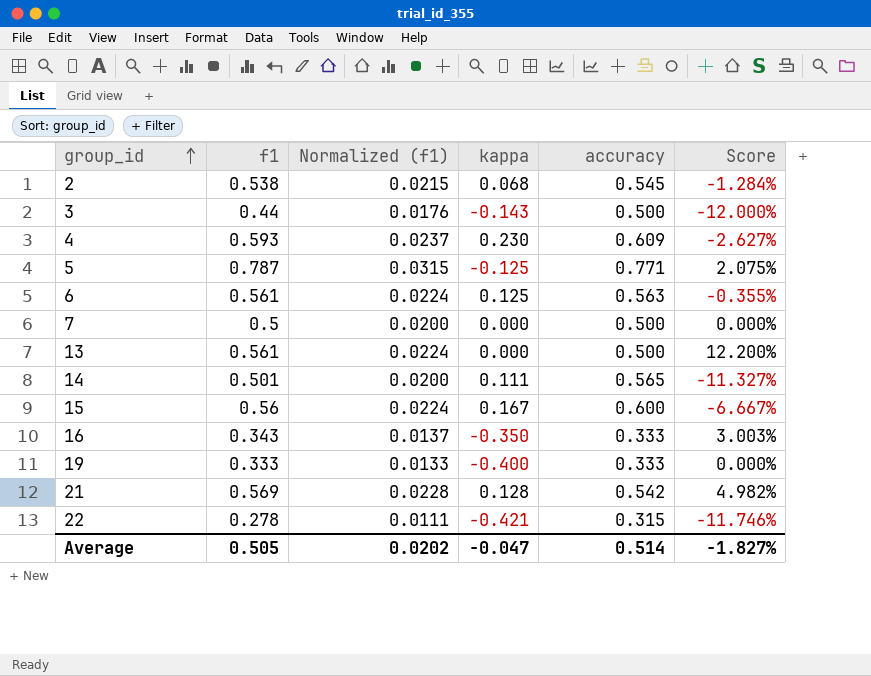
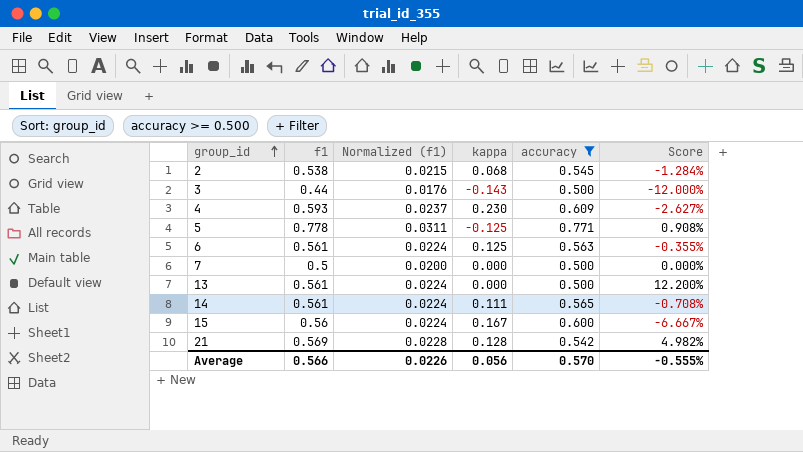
filter: none -> accuracy >= 0.500
5 | f1: 0.787 -> 0.778
5 | Normalized (f1): 0.0315 -> 0.0311
5 | Score: 2.075% -> 0.908%
14 | f1: 0.501 -> 0.561
14 | Normalized (f1): 0.0200 -> 0.0224
14 | Score: -11.327% -> -0.708%
Average | f1: 0.505 -> 0.566
Average | Normalized (f1): 0.0202 -> 0.0226
Average | kappa: -0.047 -> 0.056
Average | accuracy: 0.514 -> 0.570
Average | Score: -1.827% -> -0.555%

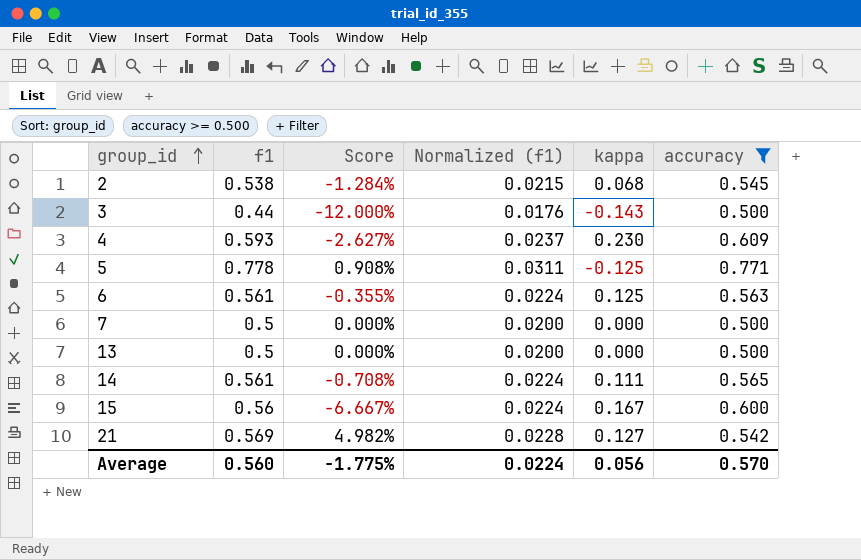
column Score | position: 6 -> 3
13 | f1: 0.561 -> 0.5
13 | Score: 12.200% -> 0.000%
13 | Normalized (f1): 0.0224 -> 0.0200
21 | kappa: 0.128 -> 0.127
Average | f1: 0.566 -> 0.560
Average | Score: -0.555% -> -1.775%
Average | Normalized (f1): 0.0226 -> 0.0224

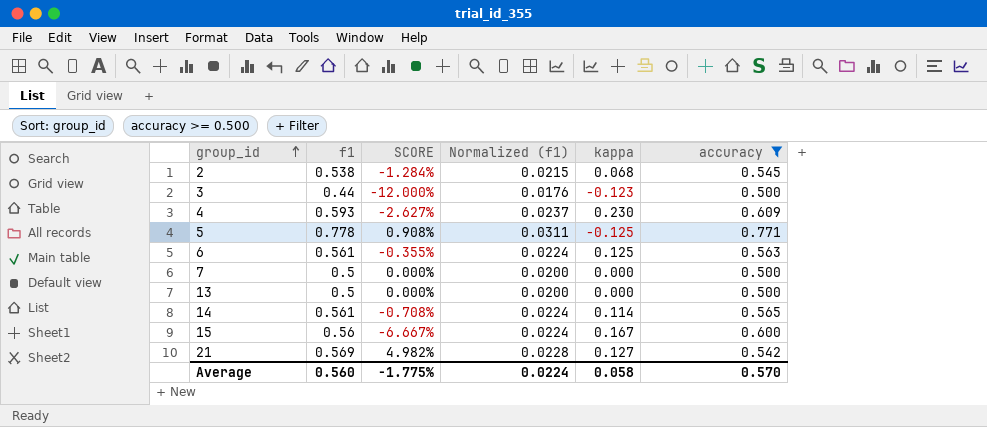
column name: Score -> SCORE
3 | kappa: -0.143 -> -0.123
14 | kappa: 0.111 -> 0.114
Average | kappa: 0.056 -> 0.058

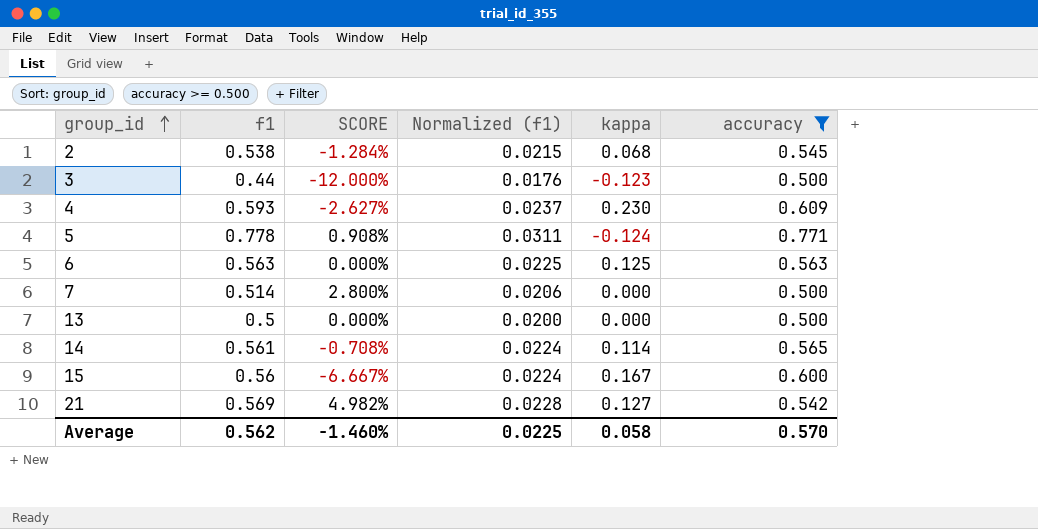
5 | kappa: -0.125 -> -0.124
6 | f1: 0.561 -> 0.563
6 | SCORE: -0.355% -> 0.000%
6 | Normalized (f1): 0.0224 -> 0.0225
7 | f1: 0.5 -> 0.514
7 | SCORE: 0.000% -> 2.800%
7 | Normalized (f1): 0.0200 -> 0.0206
Average | f1: 0.560 -> 0.562
Average | SCORE: -1.775% -> -1.460%
Average | Normalized (f1): 0.0224 -> 0.0225

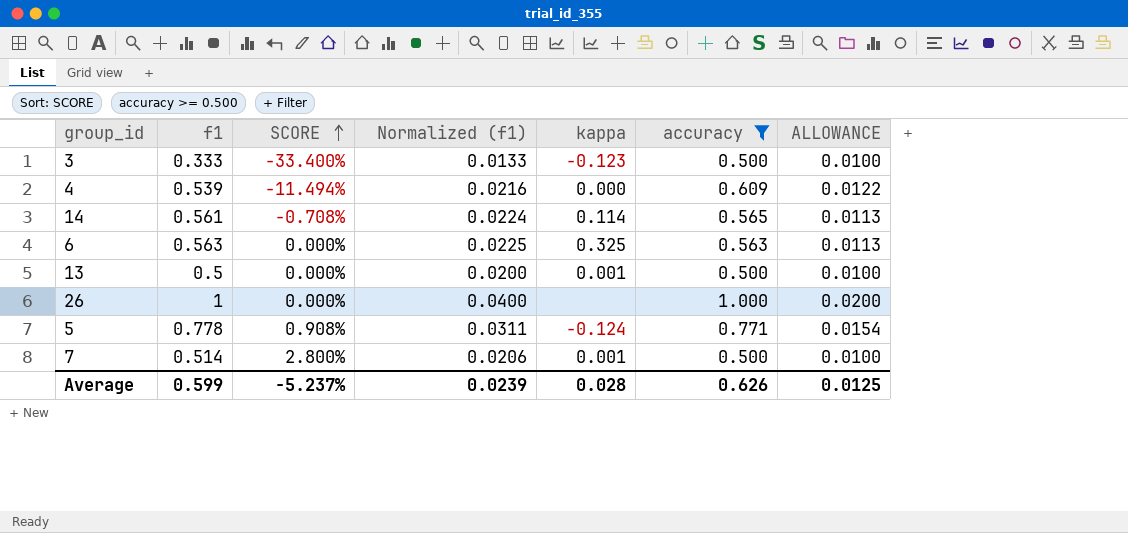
row order: group_id ascending -> SCORE ascending
column ALLOWANCE | formula: none -> [accuracy] * 0.02
row 2: 0.538 | -1.284% | 0.0215 | 0.068 | 0.545 -> none
row 15: 0.56 | -6.667% | 0.0224 | 0.167 | 0.600 -> none
row 21: 0.569 | 4.982% | 0.0228 | 0.127 | 0.542 -> none
3 | f1: 0.44 -> 0.333
3 | SCORE: -12.000% -> -33.400%
3 | Normalized (f1): 0.0176 -> 0.0133
4 | f1: 0.593 -> 0.539
4 | SCORE: -2.627% -> -11.494%
4 | Normalized (f1): 0.0237 -> 0.0216
4 | kappa: 0.230 -> 0.000
6 | kappa: 0.125 -> 0.325
13 | kappa: 0.000 -> 0.001
row 26: none -> 1 | 0.000% | 0.0400 | none | 1.000 | 0.0200
7 | kappa: 0.000 -> 0.001
Average | f1: 0.562 -> 0.599
Average | SCORE: -1.460% -> -5.237%
Average | Normalized (f1): 0.0225 -> 0.0239
Average | kappa: 0.058 -> 0.028
Average | accuracy: 0.570 -> 0.626

